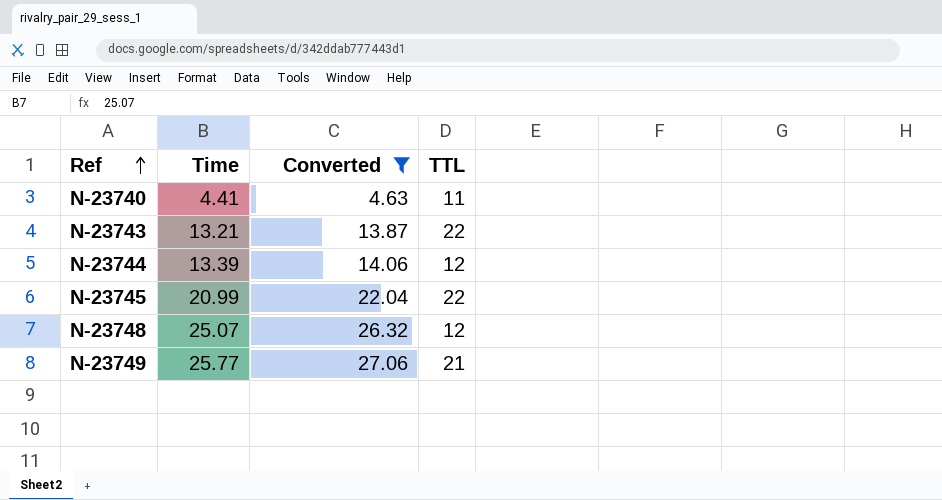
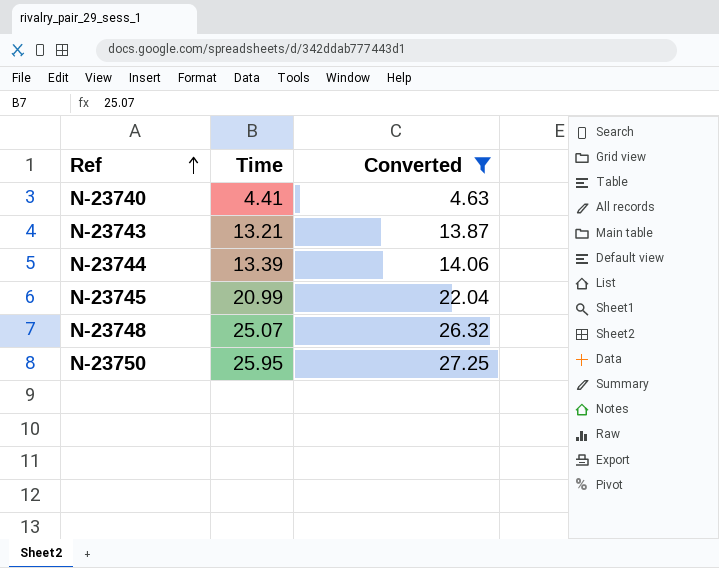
column TTL | position: 4 -> none
row N-23749: 25.77 | 27.06 | 21 -> none
row N-23750: none -> 25.95 | 27.25

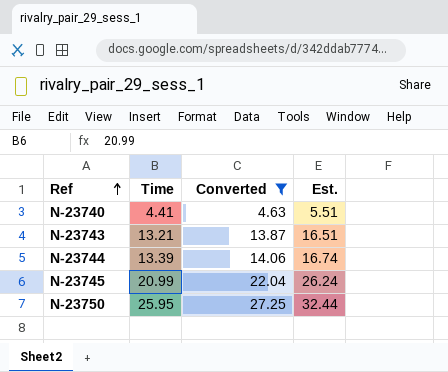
column Est. | formula: none -> [Time] * 1.25
row N-23748: 25.07 | 26.32 -> none

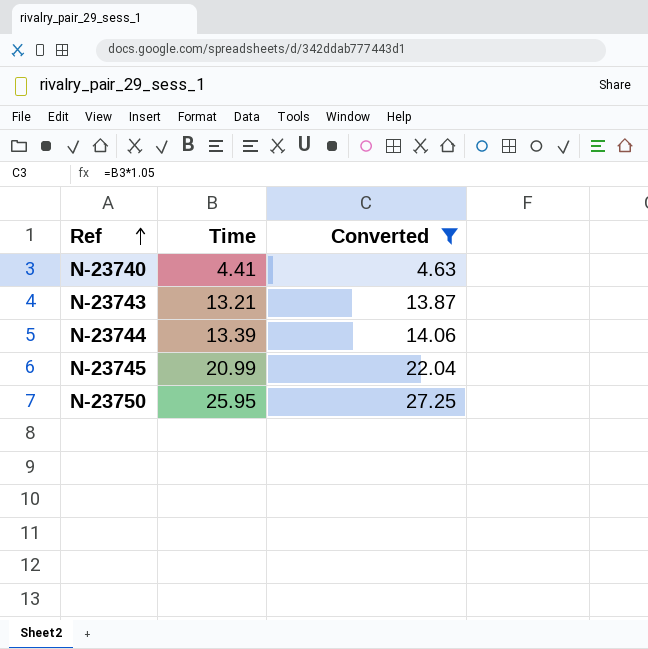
column Est. | formula: [Time] * 1.25 -> none

